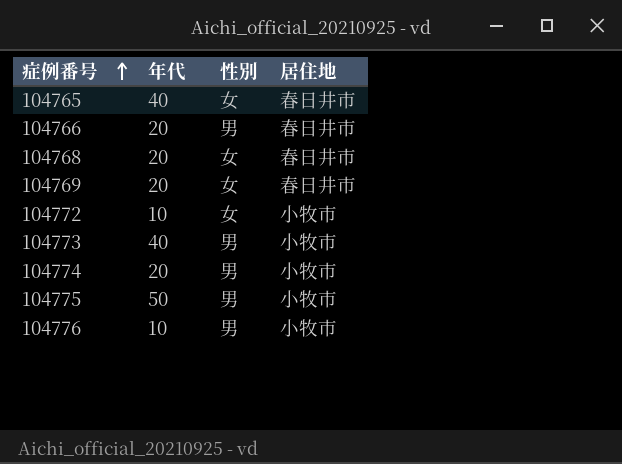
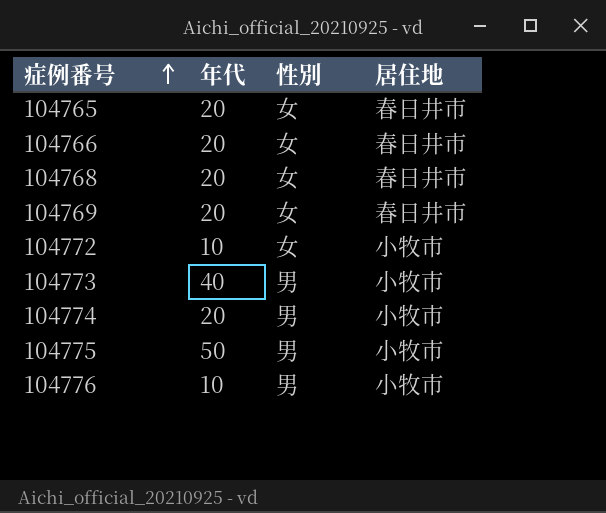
104765 | 年代: 40 -> 20
104766 | 性別: 男 -> 女

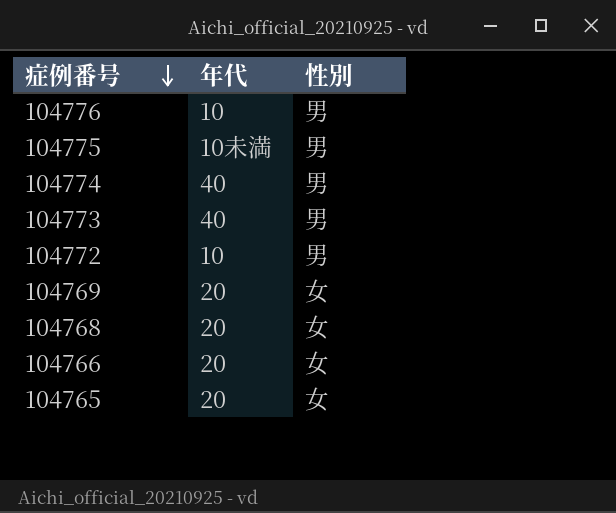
row order: 症例番号 ascending -> 症例番号 descending
column 居住地 | position: 4 -> none
104775 | 年代: 50 -> 10未満
104774 | 年代: 20 -> 40
104772 | 性別: 女 -> 男

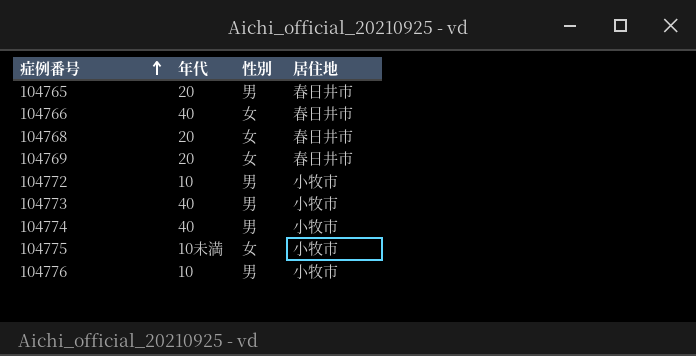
row order: 症例番号 descending -> 症例番号 ascending
column 居住地 | position: none -> 4
104765 | 性別: 女 -> 男
104766 | 年代: 20 -> 40
104775 | 性別: 男 -> 女

